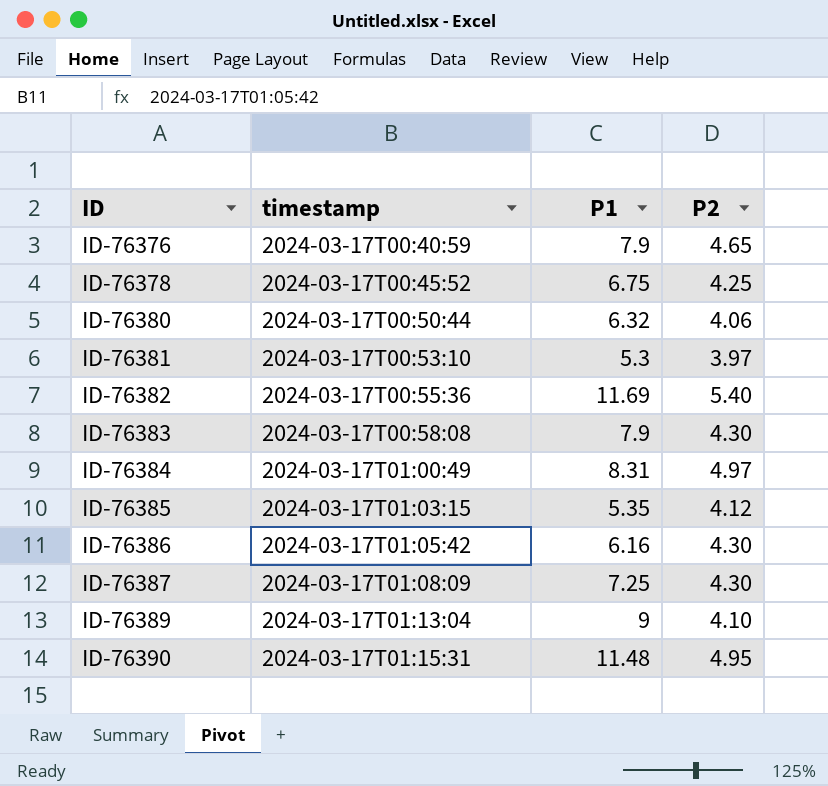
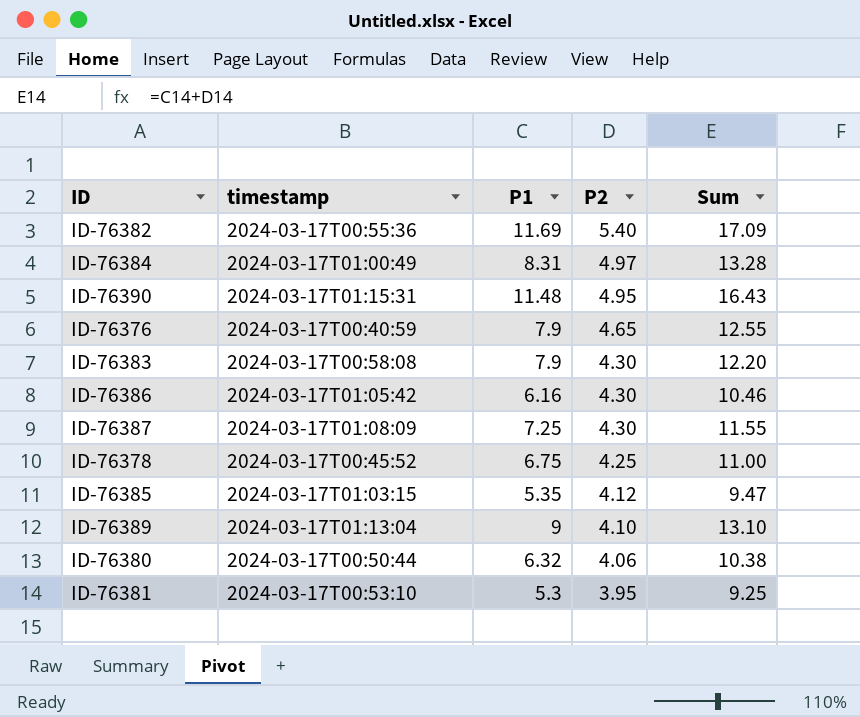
row order: ID ascending -> P2 descending
column Sum | formula: none -> [P1] + [P2]
ID-76381 | P2: 3.97 -> 3.95

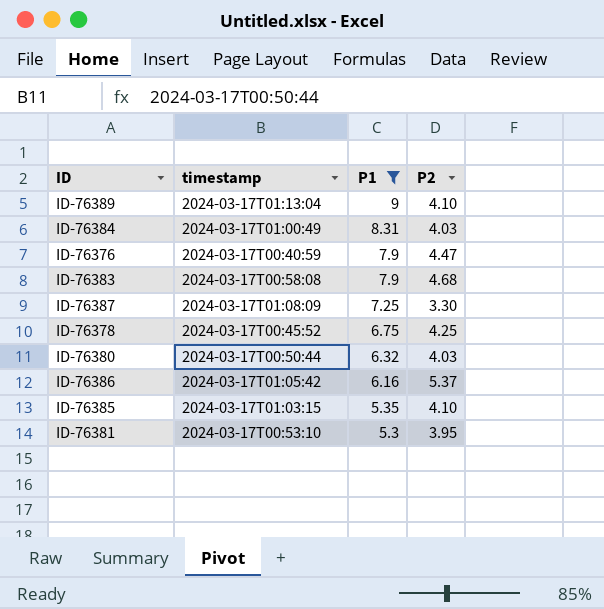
filter: none -> P1 <= 9
row order: P2 descending -> P1 descending
column Sum | formula: [P1] + [P2] -> none
ID-76384 | P2: 4.97 -> 4.03
ID-76376 | P2: 4.65 -> 4.47
ID-76383 | P2: 4.30 -> 4.68
ID-76387 | P2: 4.30 -> 3.30
ID-76380 | P2: 4.06 -> 4.03
ID-76386 | P2: 4.30 -> 5.37
ID-76385 | P2: 4.12 -> 4.10

